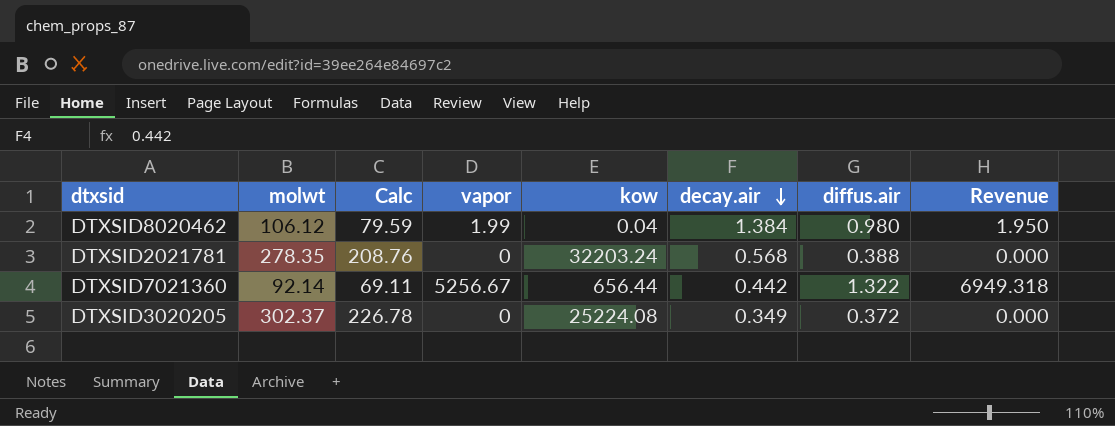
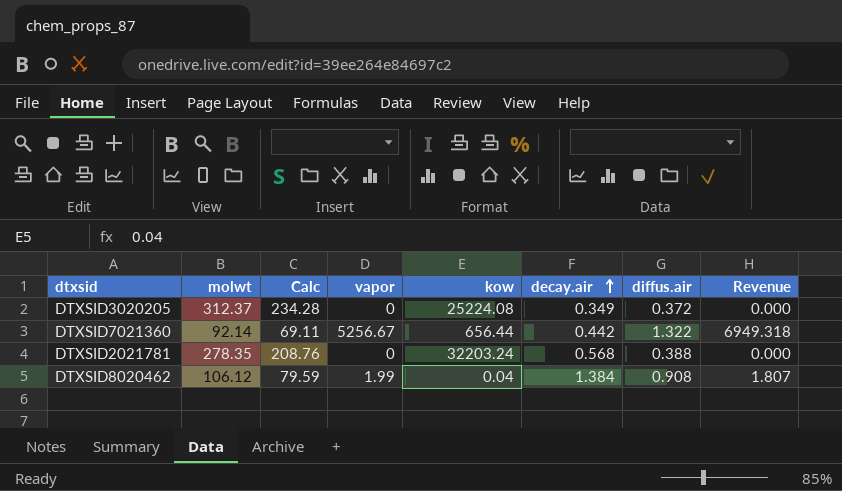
row order: decay.air descending -> decay.air ascending
DTXSID3020205 | molwt: 302.37 -> 312.37
DTXSID3020205 | Calc: 226.78 -> 234.28
DTXSID8020462 | diffus.air: 0.980 -> 0.908
DTXSID8020462 | Revenue: 1.950 -> 1.807

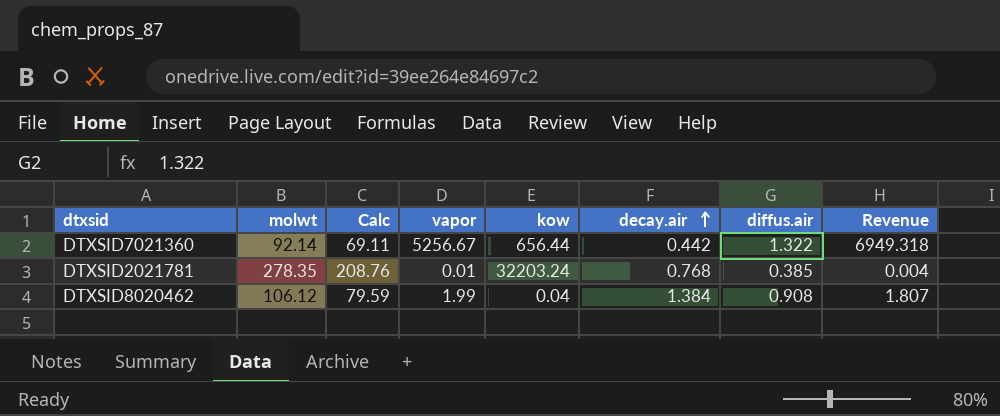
row DTXSID3020205: 312.37 | 234.28 | 0 | 25224.08 | 0.349 | 0.372 | 0.000 -> none
DTXSID2021781 | vapor: 0 -> 0.01
DTXSID2021781 | decay.air: 0.568 -> 0.768
DTXSID2021781 | diffus.air: 0.388 -> 0.385
DTXSID2021781 | Revenue: 0.000 -> 0.004

